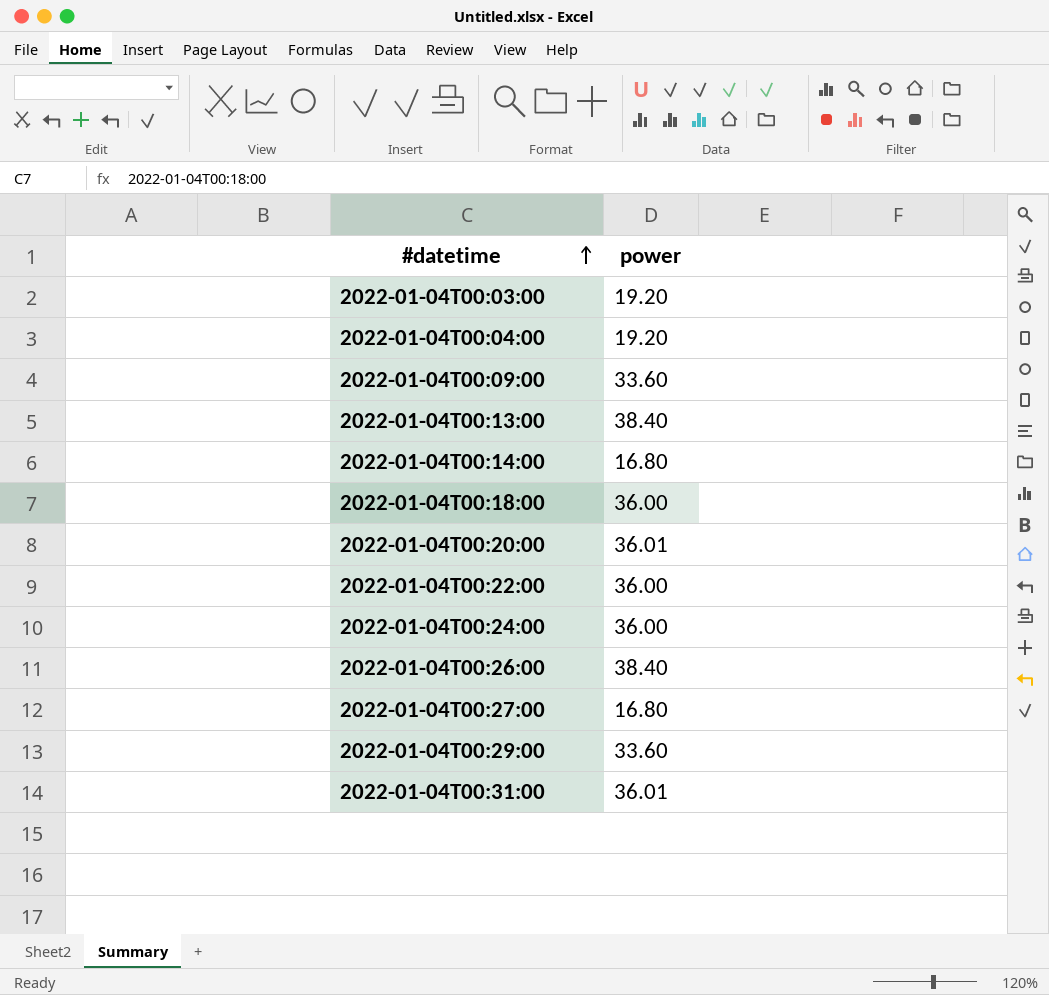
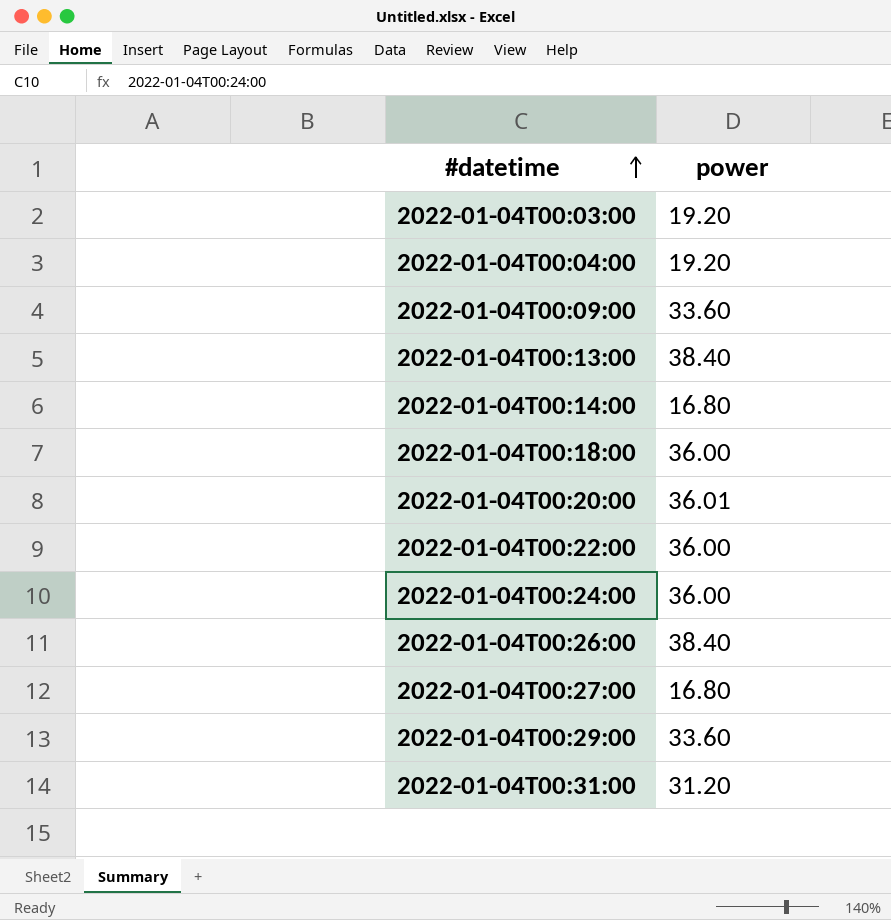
2022-01-04T00:31:00 | power: 36.01 -> 31.20

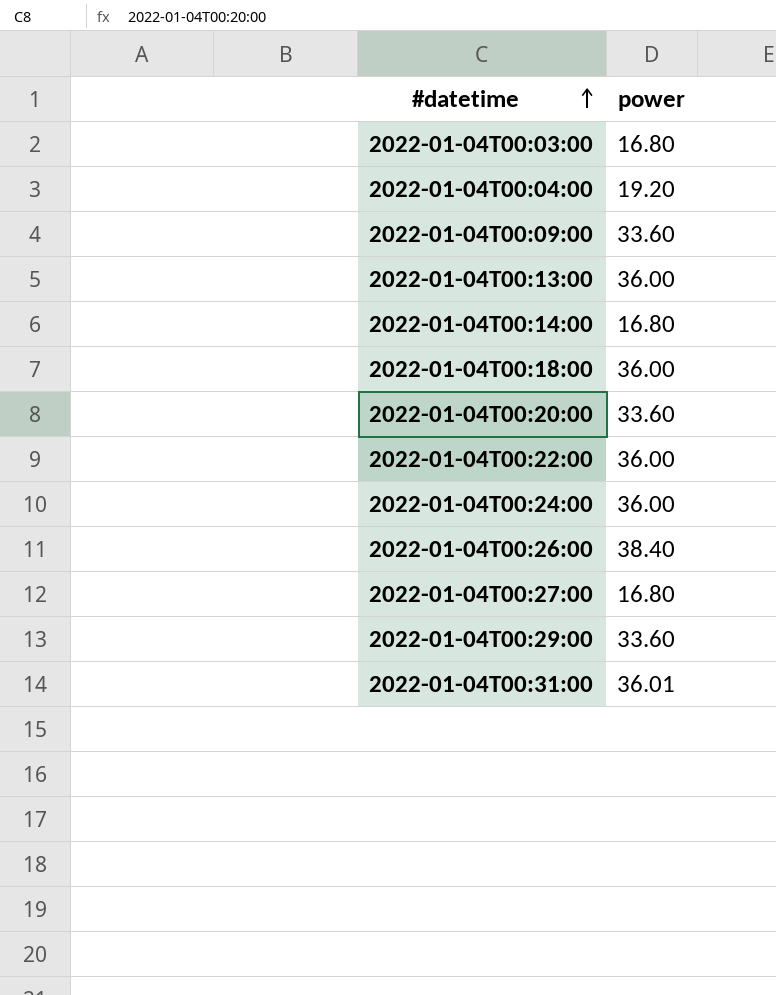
2022-01-04T00:03:00 | power: 19.20 -> 16.80
2022-01-04T00:13:00 | power: 38.40 -> 36.00
2022-01-04T00:20:00 | power: 36.01 -> 33.60
2022-01-04T00:31:00 | power: 31.20 -> 36.01

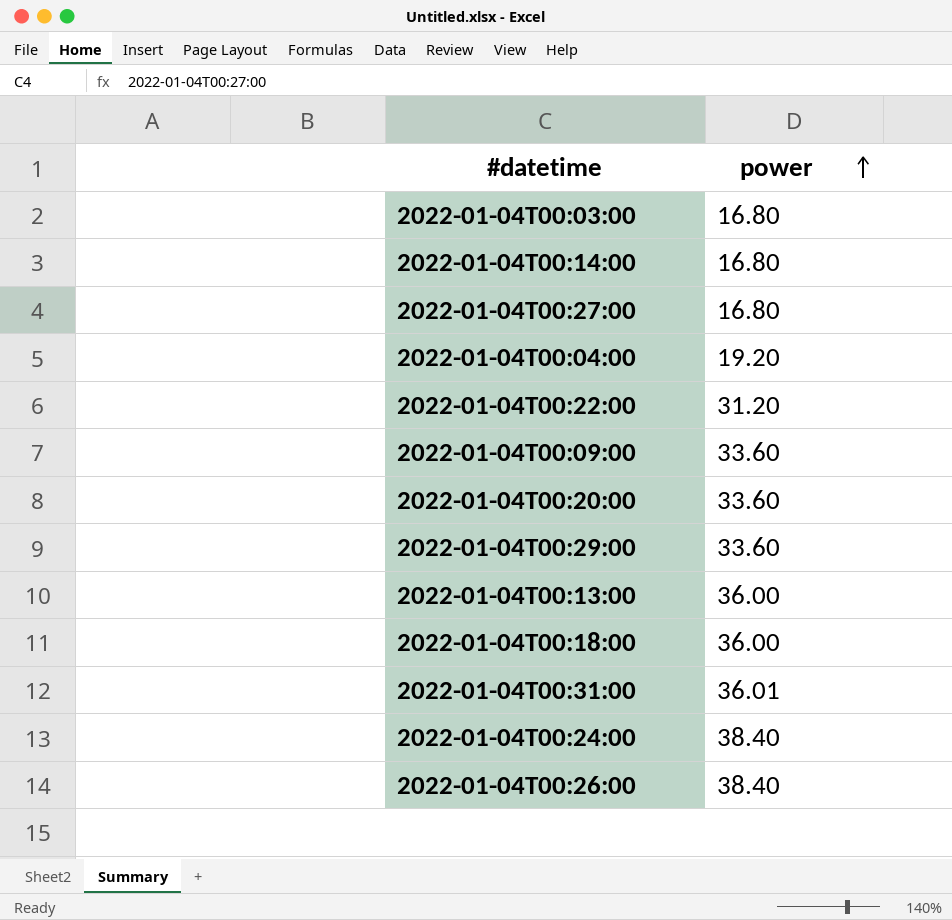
row order: #datetime ascending -> power ascending
2022-01-04T00:22:00 | power: 36.00 -> 31.20
2022-01-04T00:24:00 | power: 36.00 -> 38.40

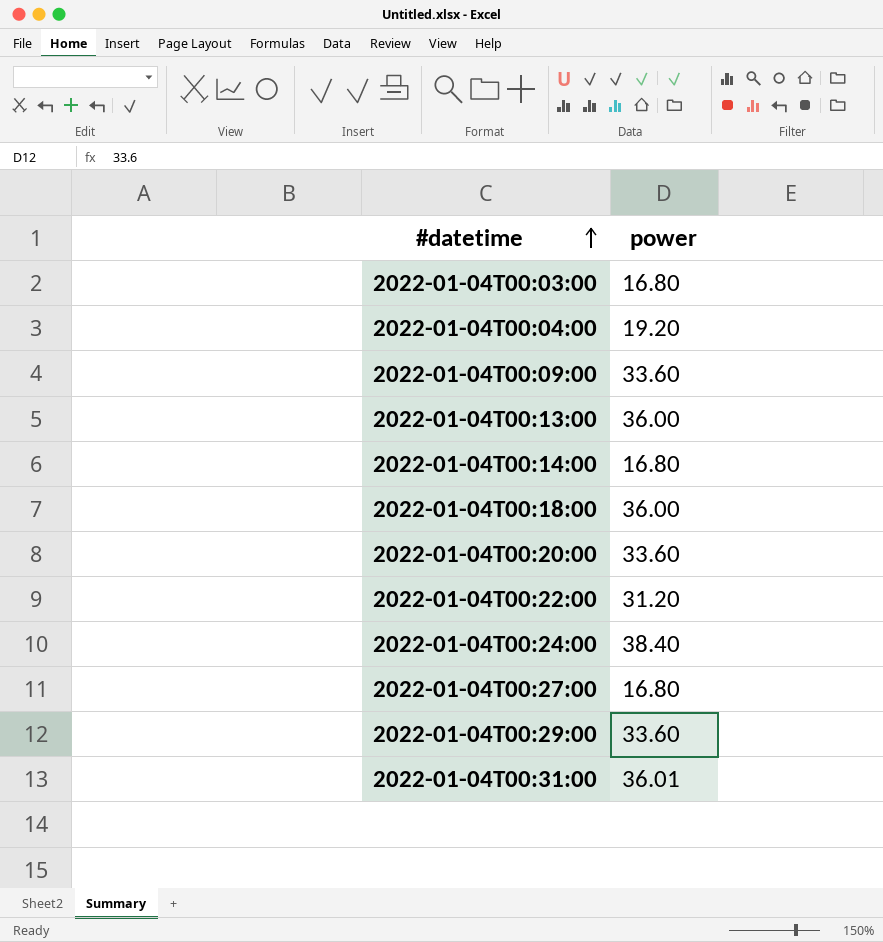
row order: power ascending -> #datetime ascending
row 2022-01-04T00:26:00: 38.40 -> none

